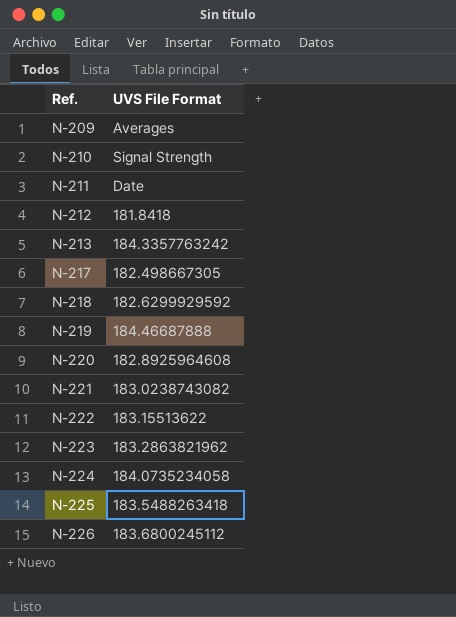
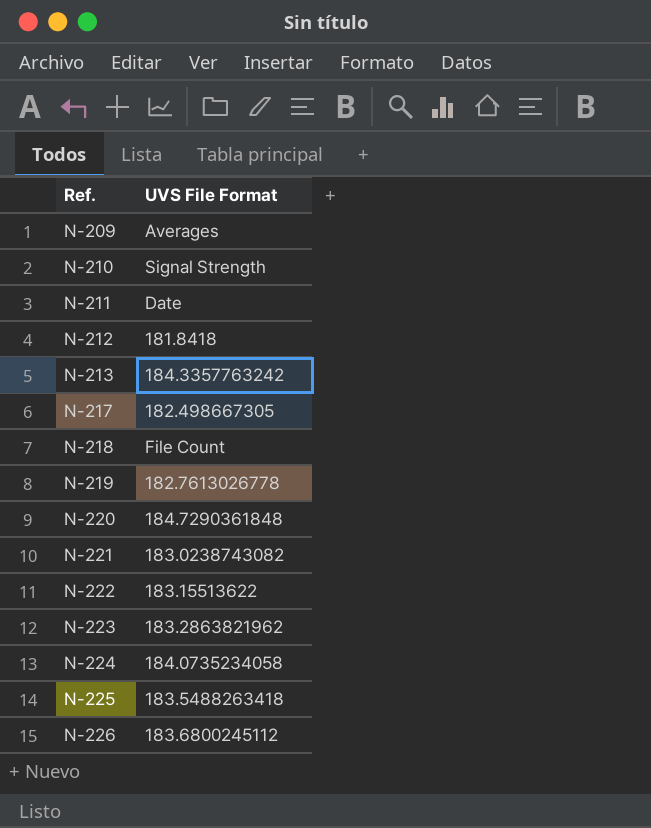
N-218 | UVS File Format: 182.6299929592 -> File Count
N-219 | UVS File Format: 184.46687888 -> 182.7613026778
N-220 | UVS File Format: 182.8925964608 -> 184.7290361848

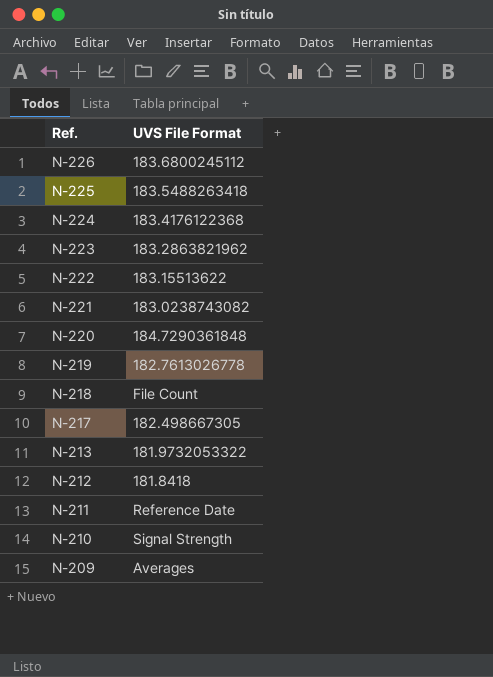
row order: Ref. ascending -> Ref. descending
N-224 | UVS File Format: 184.0735234058 -> 183.4176122368
N-213 | UVS File Format: 184.3357763242 -> 181.9732053322
N-211 | UVS File Format: Date -> Reference Date

